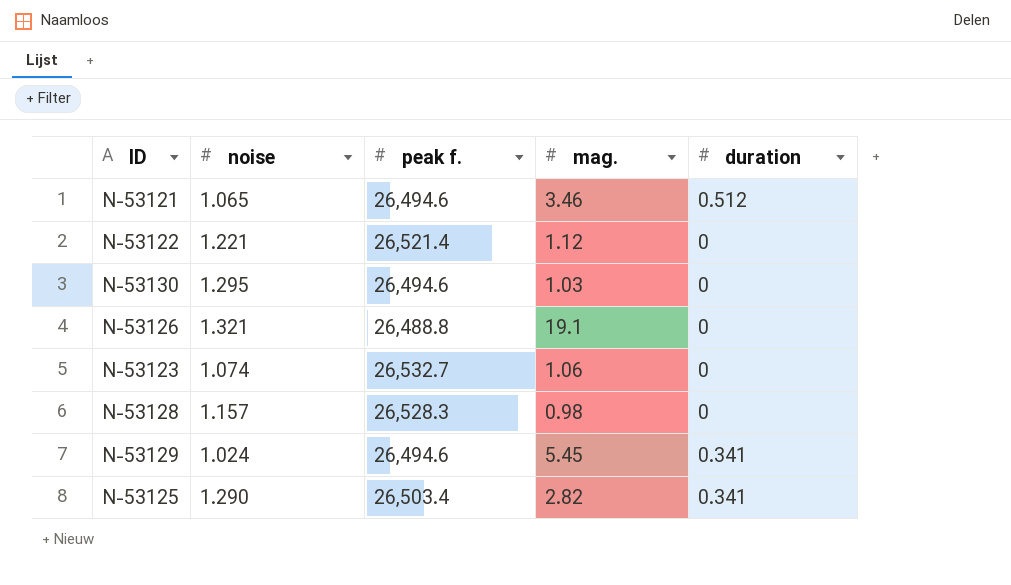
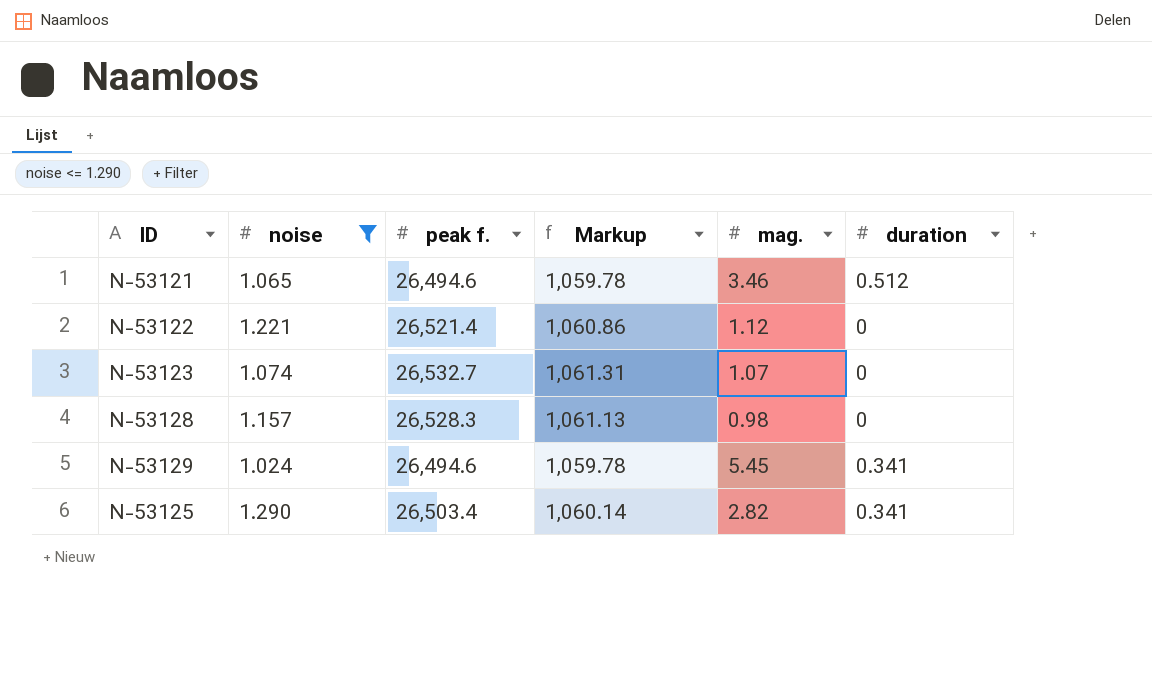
filter: none -> noise <= 1.290
column Markup | formula: none -> [peak f.] * 0.04
N-53123 | mag.: 1.06 -> 1.07

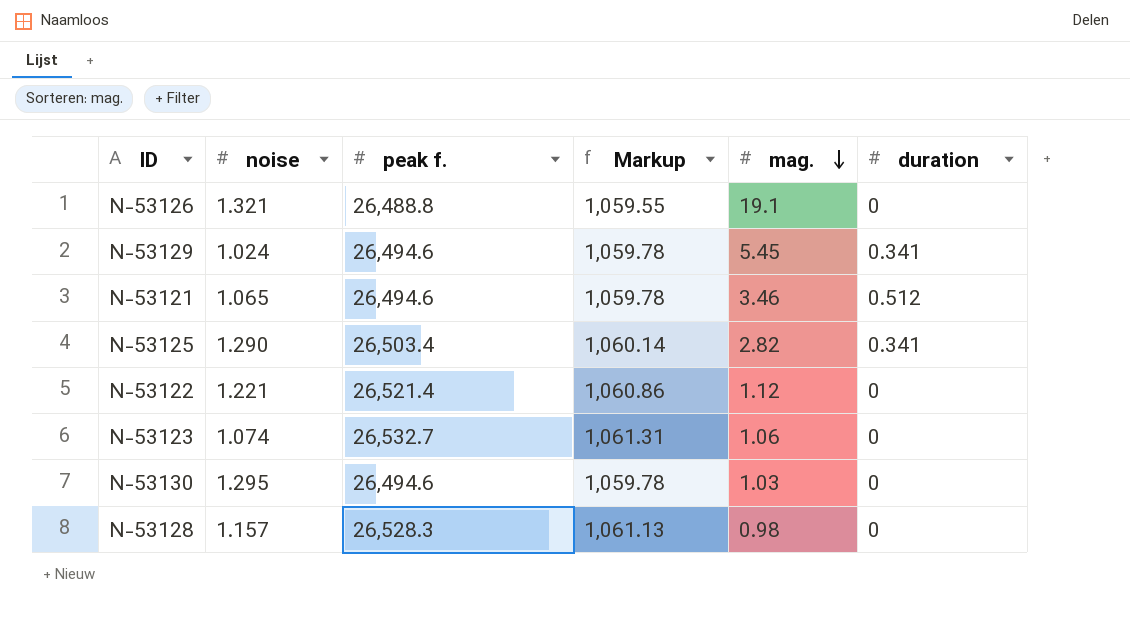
filter: noise <= 1.290 -> none
row order: none -> mag. descending
N-53123 | mag.: 1.07 -> 1.06

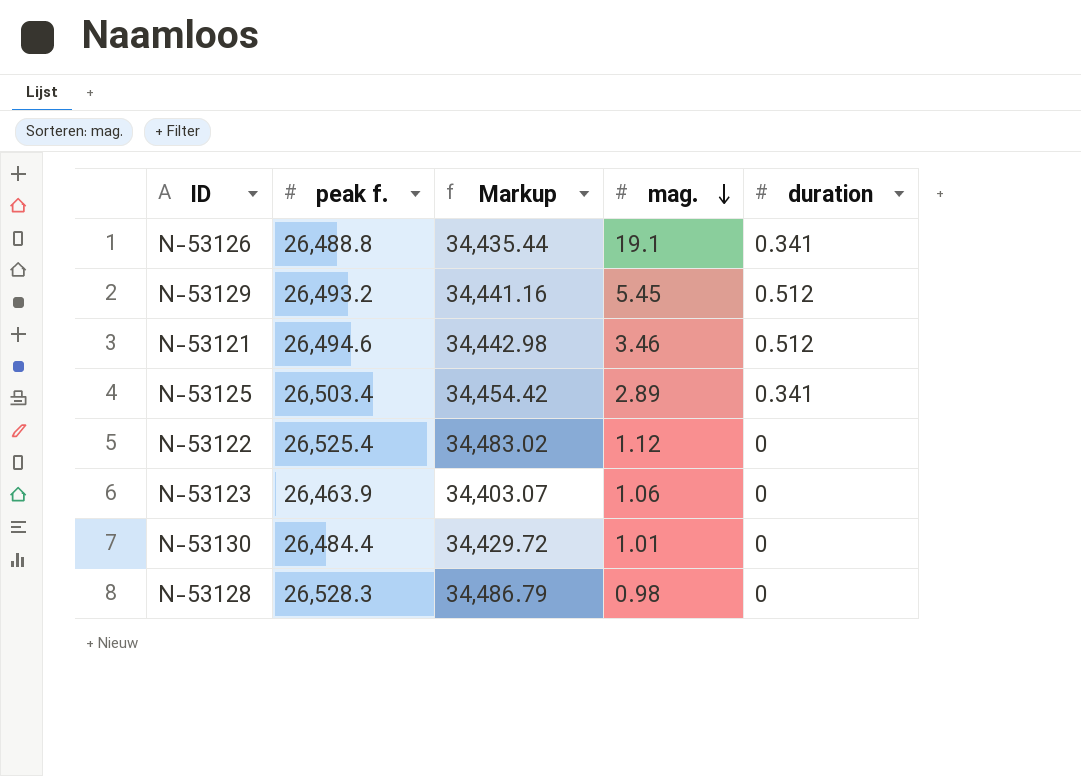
column noise | position: 2 -> none
column Markup | formula: [peak f.] * 0.04 -> [peak f.] * 1.3
N-53126 | duration: 0 -> 0.341
N-53129 | peak f.: 26,494.6 -> 26,493.2
N-53129 | duration: 0.341 -> 0.512
N-53125 | mag.: 2.82 -> 2.89
N-53122 | peak f.: 26,521.4 -> 26,525.4
N-53123 | peak f.: 26,532.7 -> 26,463.9
N-53130 | peak f.: 26,494.6 -> 26,484.4
N-53130 | mag.: 1.03 -> 1.01

